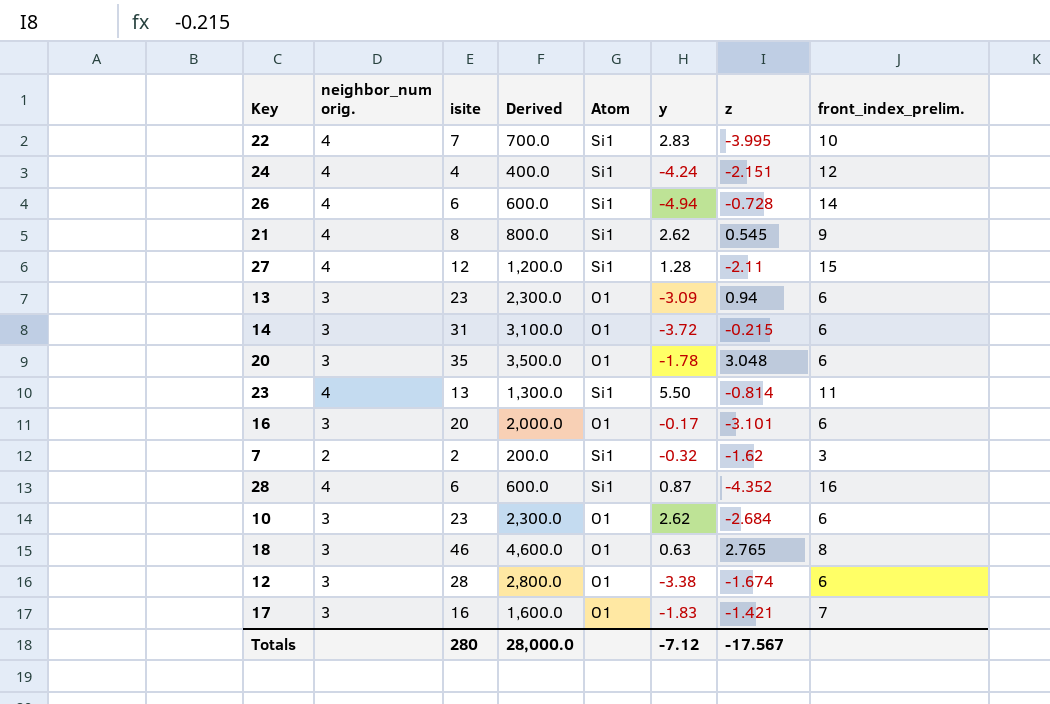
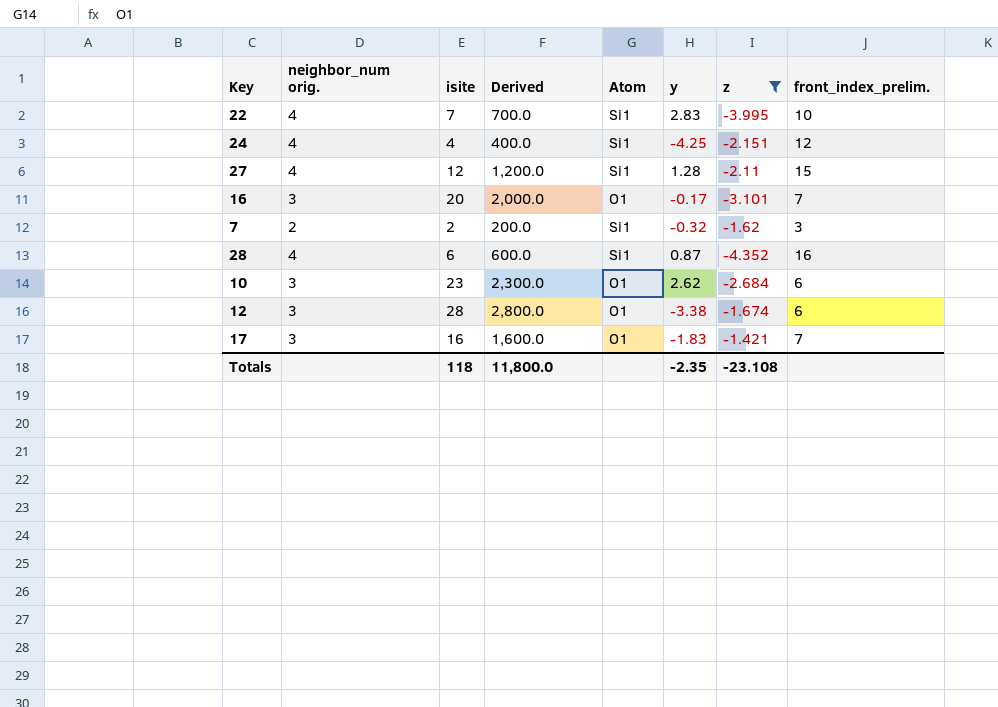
filter: none -> z <= -1.421
24 | y: -4.24 -> -4.25
16 | front_index_prelim.: 6 -> 7
Totals | isite: 280 -> 118
Totals | Derived: 28,000.0 -> 11,800.0
Totals | y: -7.12 -> -2.35
Totals | z: -17.567 -> -23.108

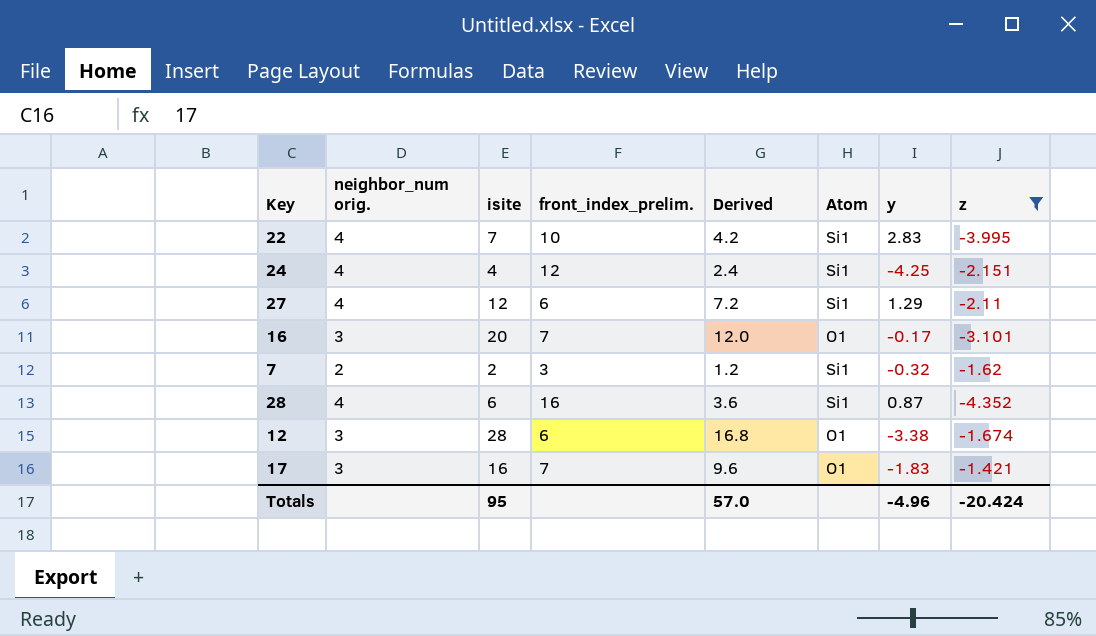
column front_index_prelim. | position: 8 -> 4
column Derived | formula: [isite] * 100 -> [isite] * 0.6
row 10: 3 | 23 | 2,300.0 | O1 | 2.62 | -2.684 | 6 -> none
27 | front_index_prelim.: 15 -> 6
27 | y: 1.28 -> 1.29
Totals | isite: 118 -> 95
Totals | Derived: 11,800.0 -> 57.0
Totals | y: -2.35 -> -4.96
Totals | z: -23.108 -> -20.424

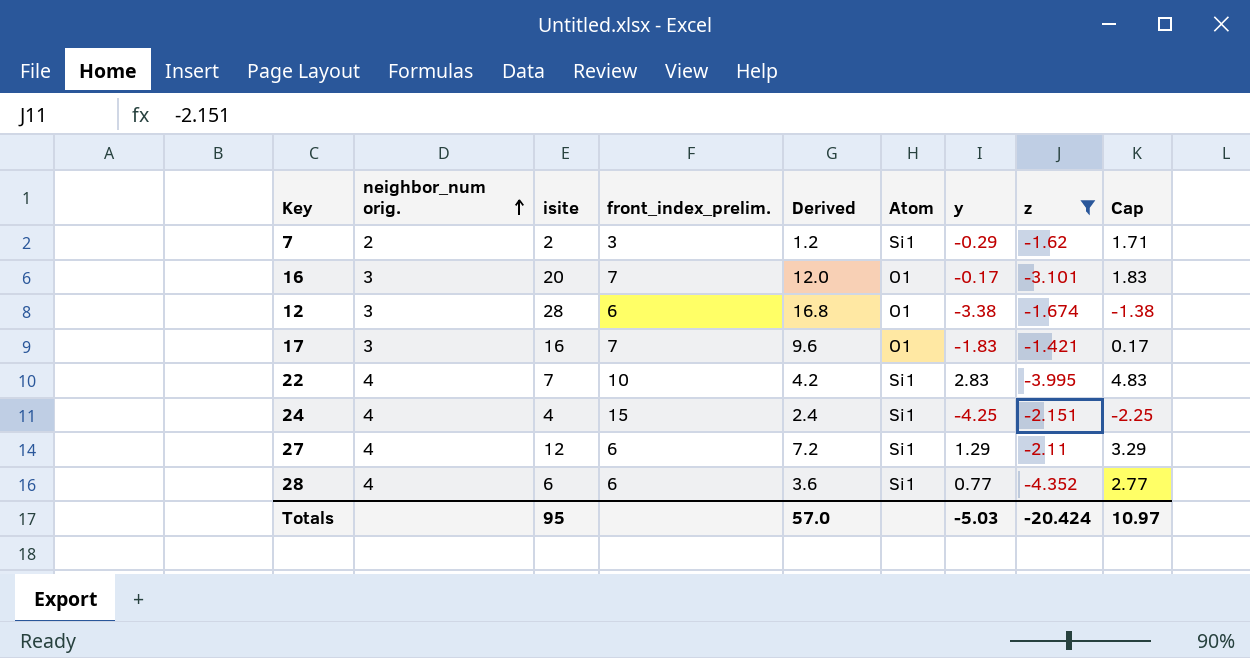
row order: none -> neighbor_num orig. ascending
column Cap | formula: none -> [y] + 2
7 | y: -0.32 -> -0.29
24 | front_index_prelim.: 12 -> 15
28 | front_index_prelim.: 16 -> 6
28 | y: 0.87 -> 0.77
Totals | y: -4.96 -> -5.03

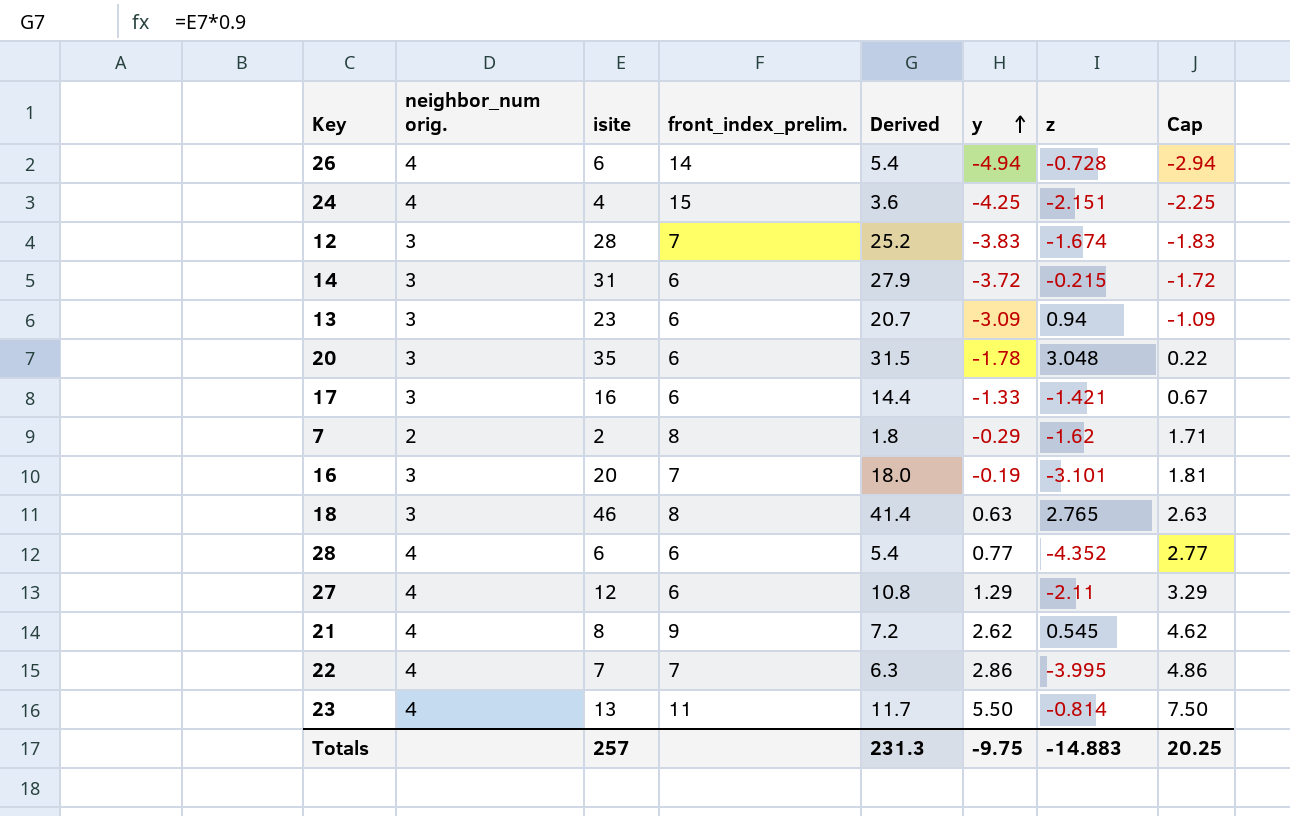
filter: z <= -1.421 -> none
row order: neighbor_num orig. ascending -> y ascending
column Atom | position: 6 -> none
column Derived | formula: [isite] * 0.6 -> [isite] * 0.9
12 | front_index_prelim.: 6 -> 7
12 | y: -3.38 -> -3.83
12 | Cap: -1.38 -> -1.83
17 | front_index_prelim.: 7 -> 6
17 | y: -1.83 -> -1.33
17 | Cap: 0.17 -> 0.67
7 | front_index_prelim.: 3 -> 8
16 | y: -0.17 -> -0.19
16 | Cap: 1.83 -> 1.81
22 | front_index_prelim.: 10 -> 7
22 | y: 2.83 -> 2.86
22 | Cap: 4.83 -> 4.86
Totals | isite: 95 -> 257
Totals | Derived: 57.0 -> 231.3
Totals | y: -5.03 -> -9.75
Totals | z: -20.424 -> -14.883
Totals | Cap: 10.97 -> 20.25

